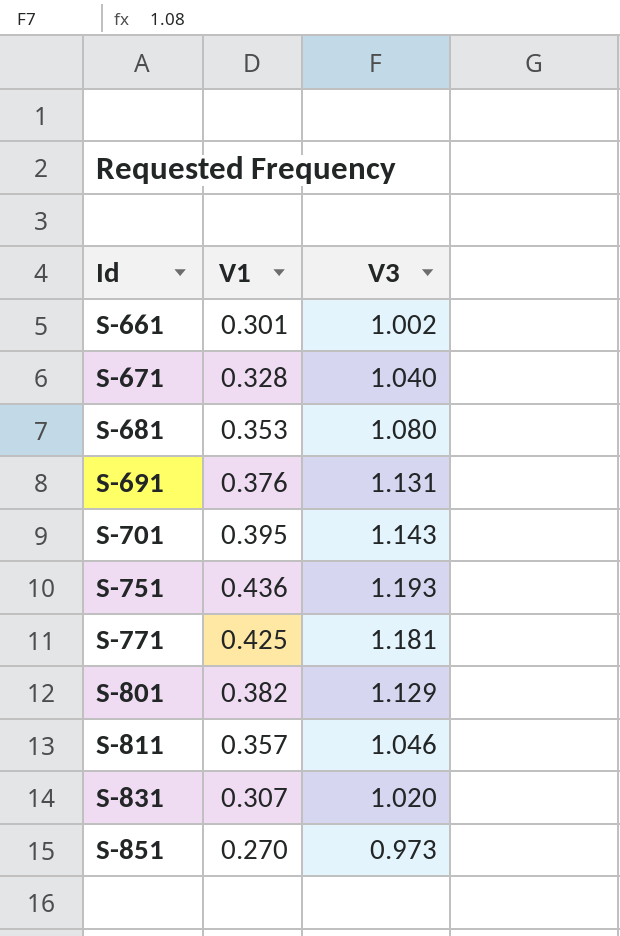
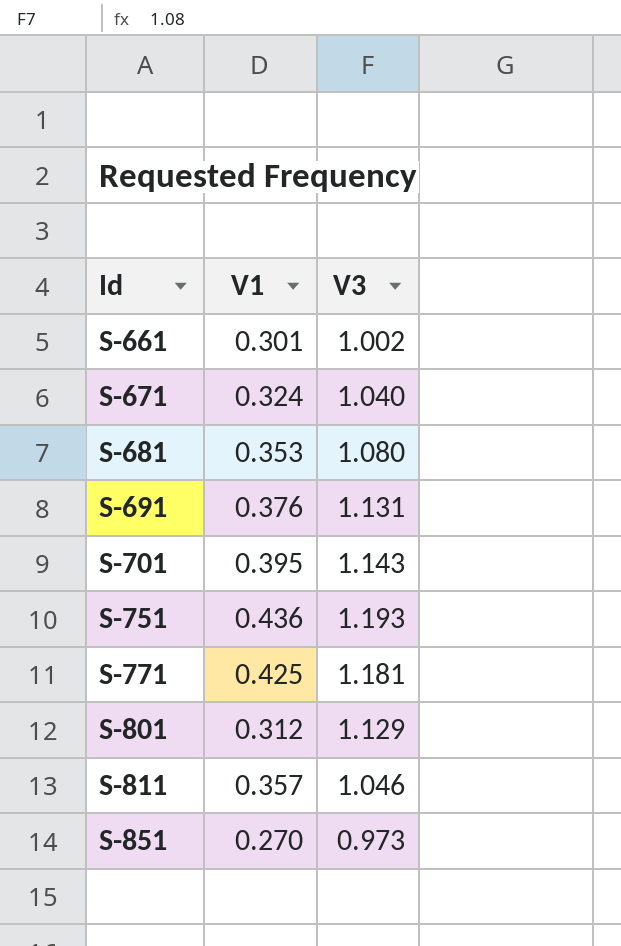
row S-831: 0.307 | 1.020 -> none
S-671 | V1: 0.328 -> 0.324
S-801 | V1: 0.382 -> 0.312

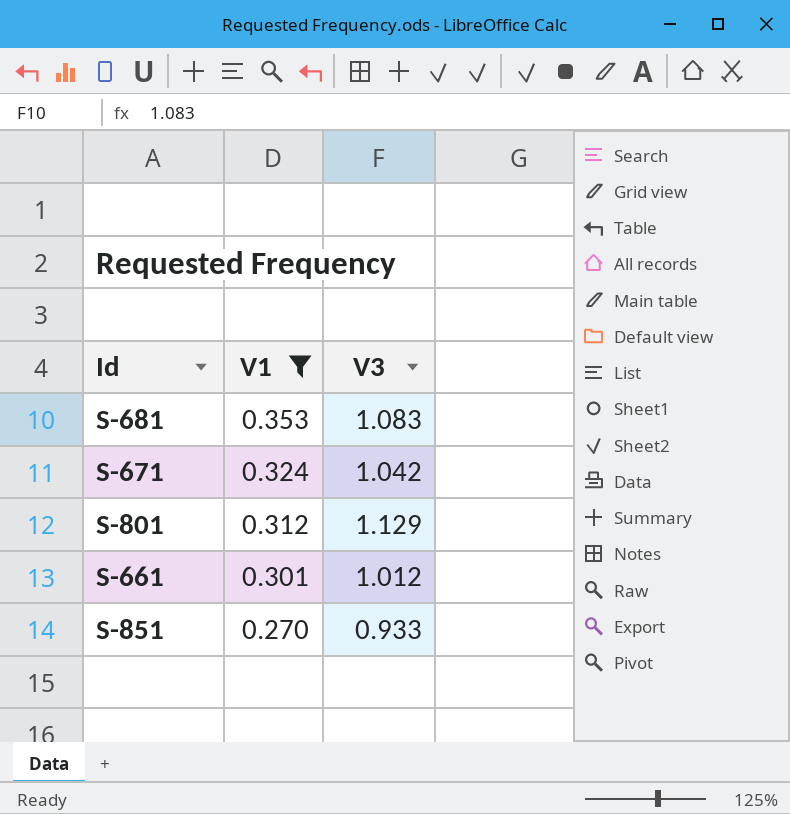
filter: none -> V1 <= 0.353
row order: Id ascending -> V1 descending
S-681 | V3: 1.080 -> 1.083
S-671 | V3: 1.040 -> 1.042
S-661 | V3: 1.002 -> 1.012
S-851 | V3: 0.973 -> 0.933

